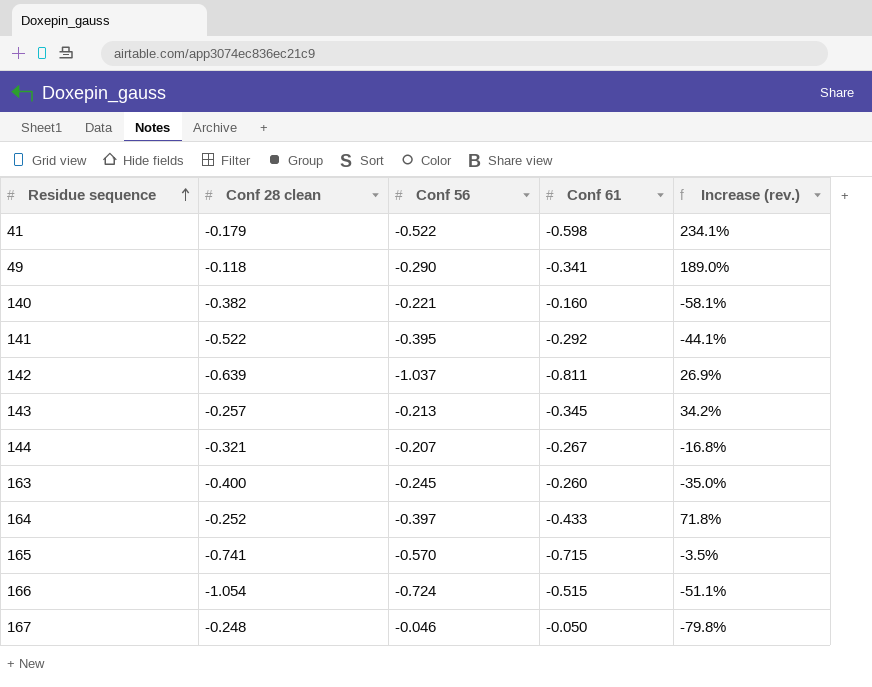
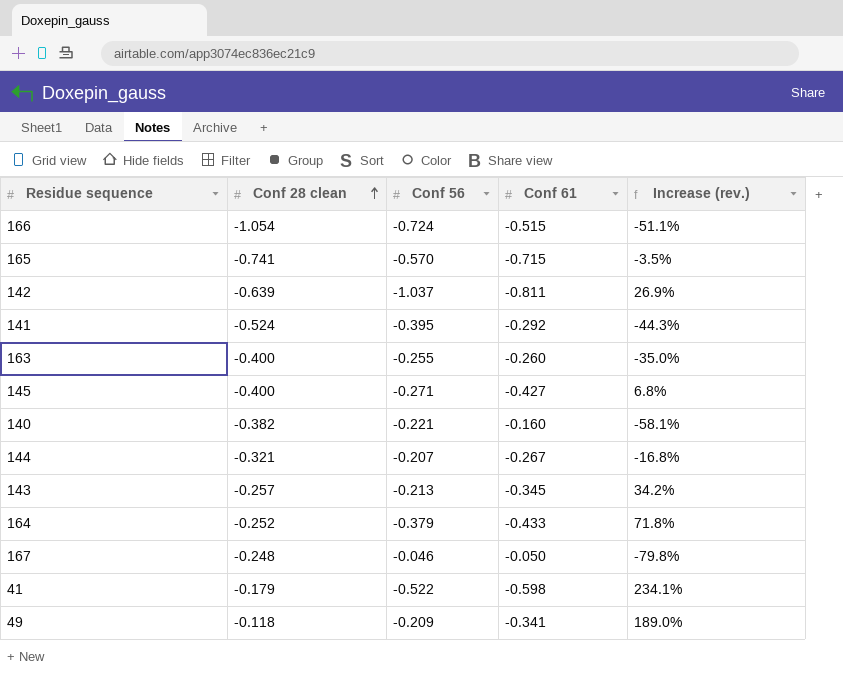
row order: Residue sequence ascending -> Conf 28 clean ascending
141 | Conf 28 clean: -0.522 -> -0.524
141 | Increase (rev.): -44.1% -> -44.3%
163 | Conf 56: -0.245 -> -0.255
row 145: none -> -0.400 | -0.271 | -0.427 | 6.8%
164 | Conf 56: -0.397 -> -0.379
49 | Conf 56: -0.290 -> -0.209

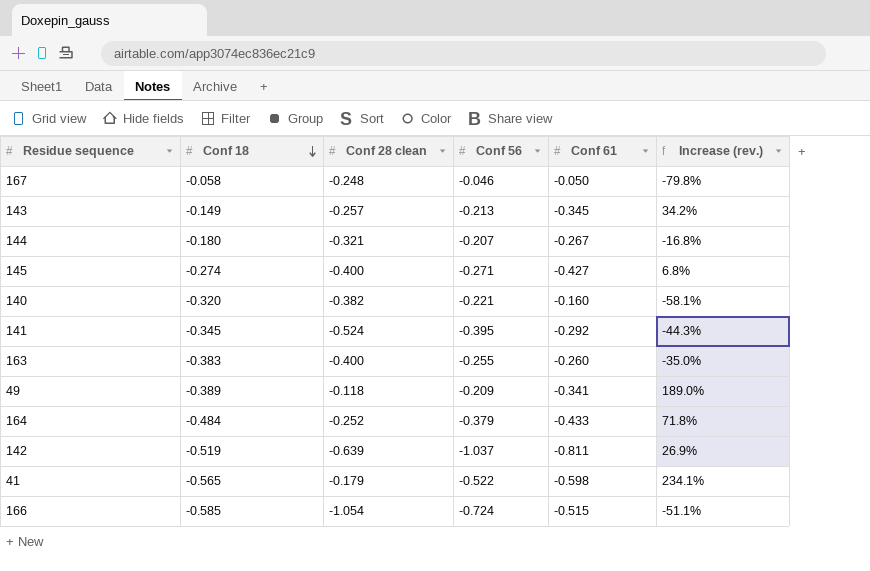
row order: Conf 28 clean ascending -> Conf 18 descending
column Conf 18 | position: none -> 2
row 165: -0.741 | -0.570 | -0.715 | -3.5% -> none

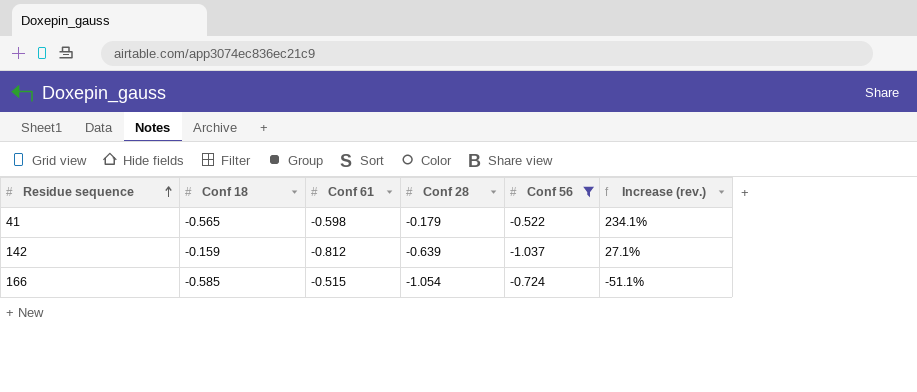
filter: none -> Conf 56 <= -0.522
row order: Conf 18 descending -> Residue sequence ascending
column Conf 61 | position: 5 -> 3
column name: Conf 28 clean -> Conf 28
142 | Conf 18: -0.519 -> -0.159
142 | Conf 61: -0.811 -> -0.812
142 | Increase (rev.): 26.9% -> 27.1%

